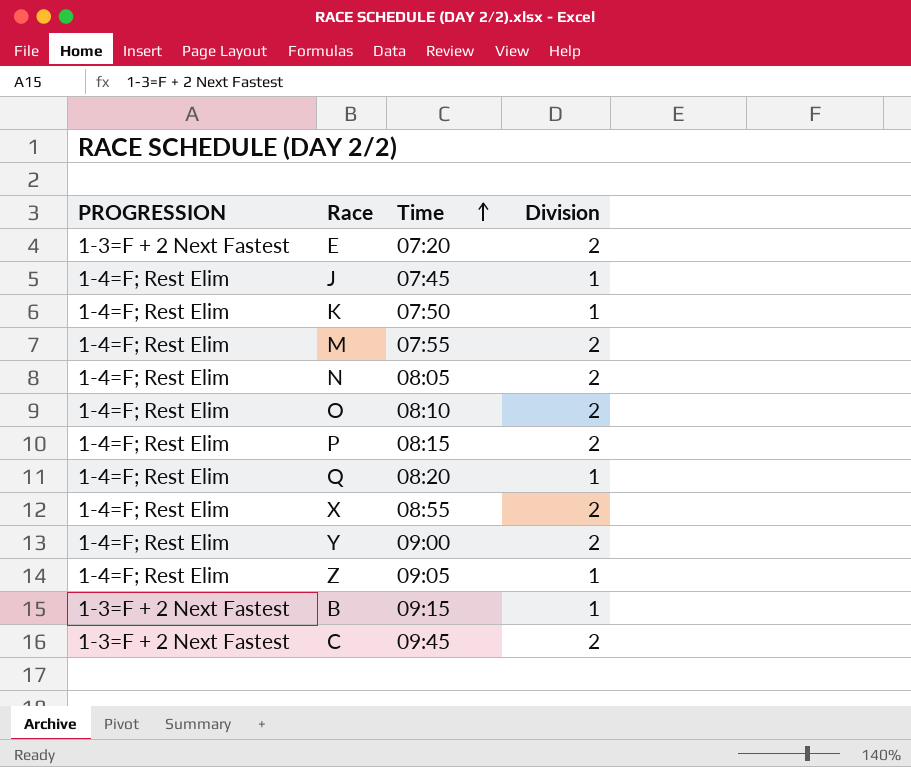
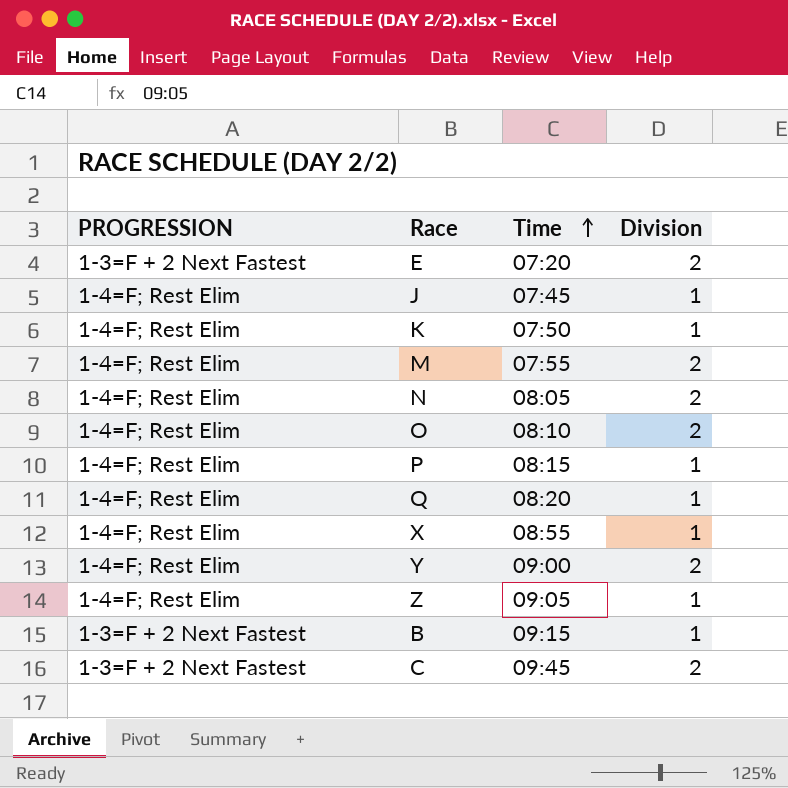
P | Division: 2 -> 1
X | Division: 2 -> 1

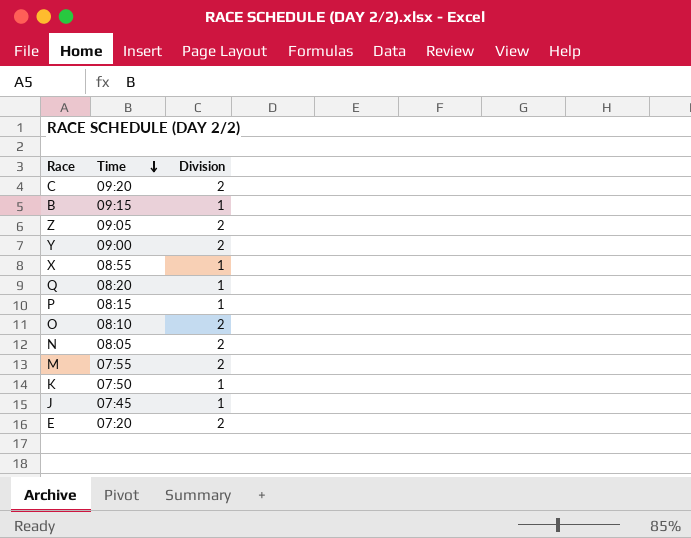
row order: Time ascending -> Time descending
column PROGRESSION | position: 1 -> none
C | Time: 09:45 -> 09:20
Z | Division: 1 -> 2

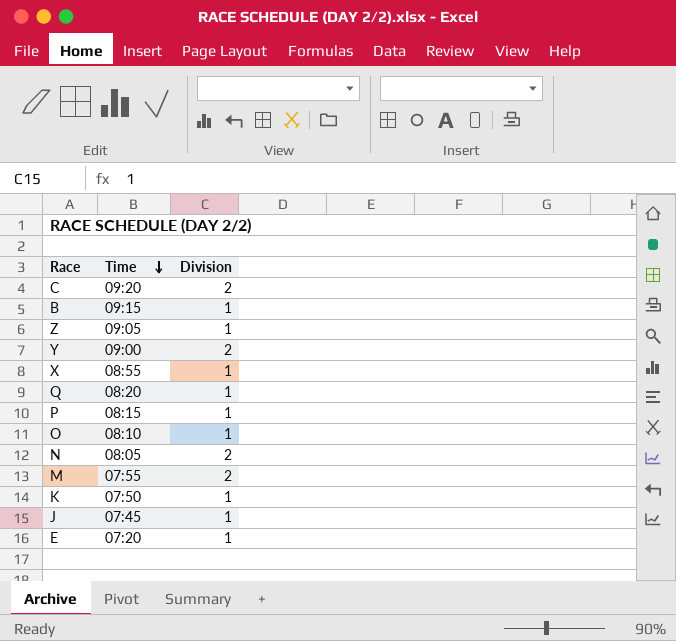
Z | Division: 2 -> 1
O | Division: 2 -> 1
E | Division: 2 -> 1

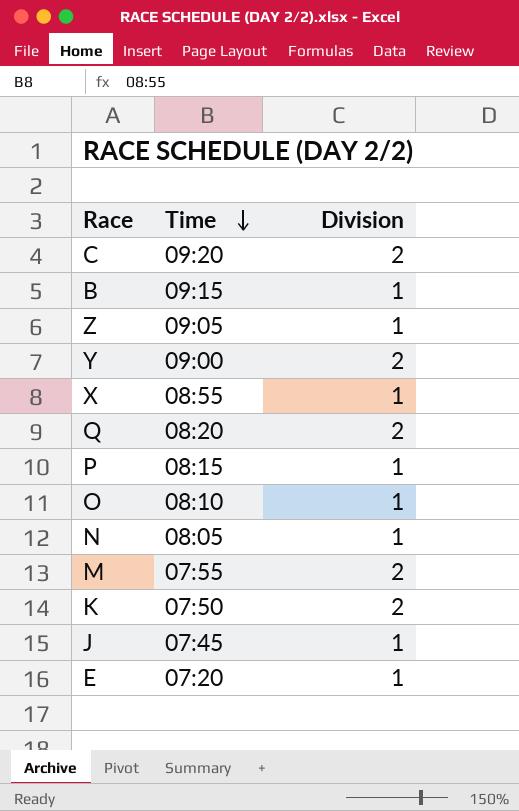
Q | Division: 1 -> 2
N | Division: 2 -> 1
K | Division: 1 -> 2

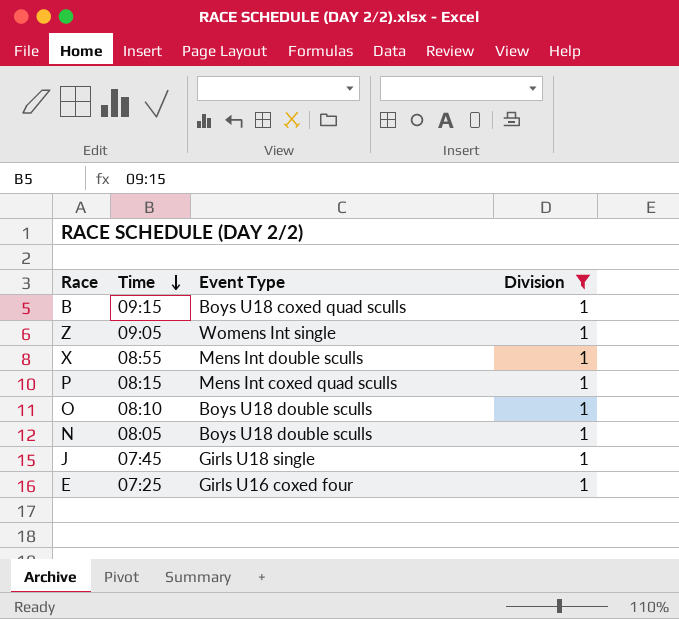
filter: none -> Division = 1
column Event Type | position: none -> 3
E | Time: 07:20 -> 07:25

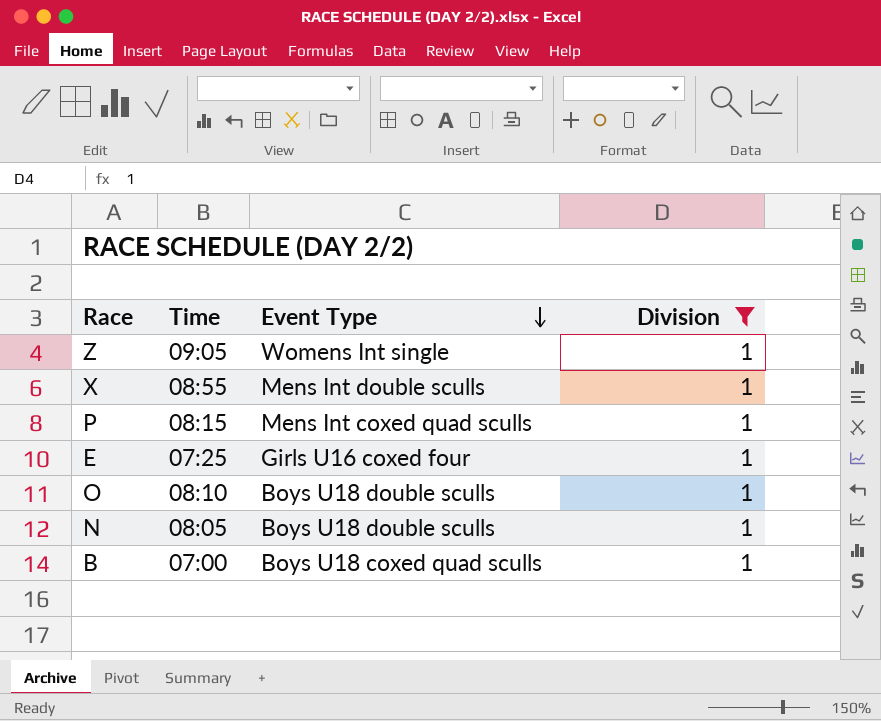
row order: Time descending -> Event Type descending
row J: 07:45 | Girls U18 single | 1 -> none
B | Time: 09:15 -> 07:00

